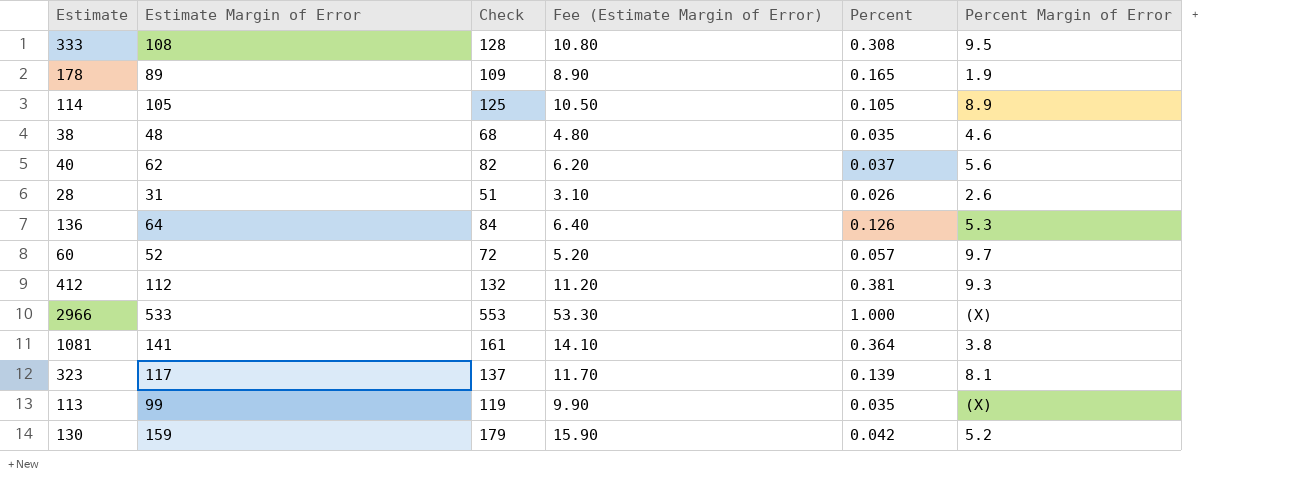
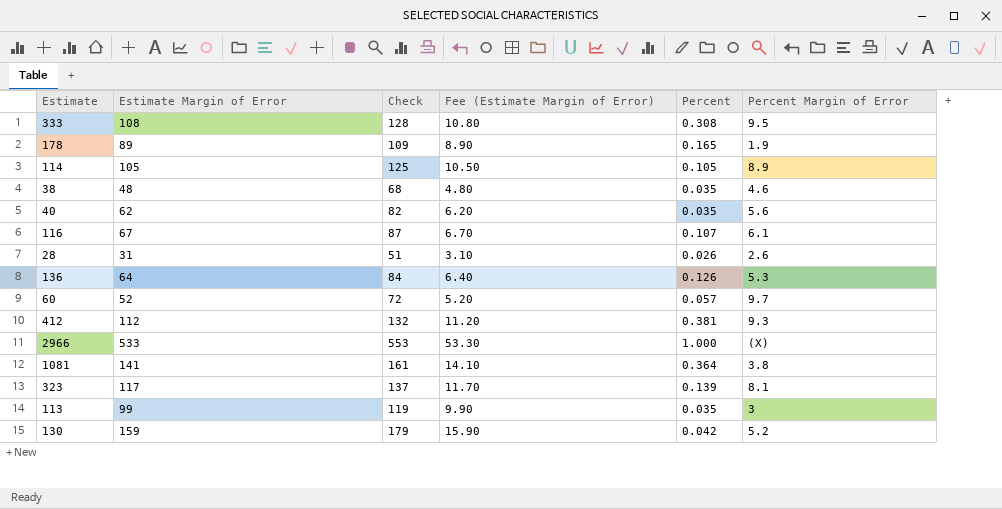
40 | Percent: 0.037 -> 0.035
row 116: none -> 67 | 87 | 6.70 | 0.107 | 6.1
113 | Percent Margin of Error: (X) -> 3

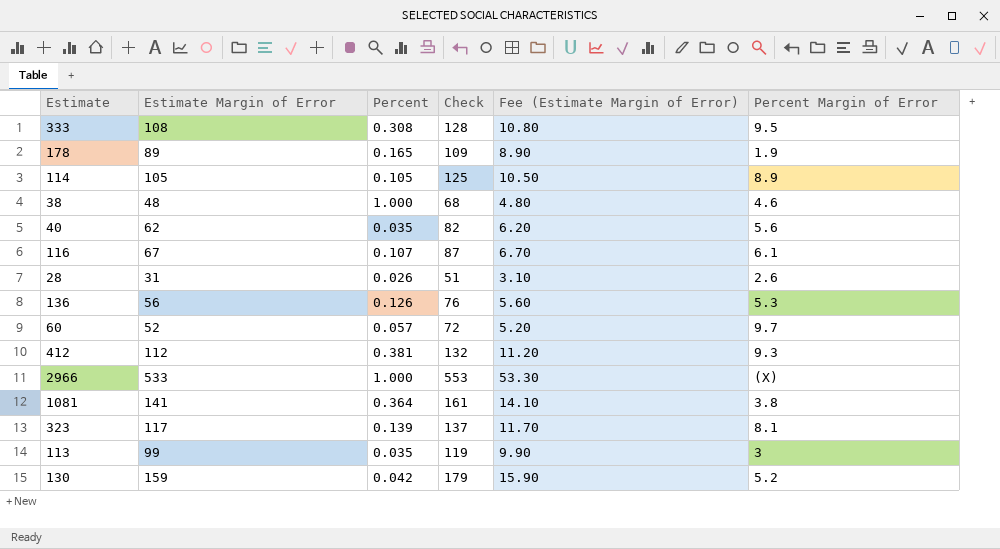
column Percent | position: 5 -> 3
38 | Percent: 0.035 -> 1.000
136 | Estimate Margin of Error: 64 -> 56
136 | Check: 84 -> 76
136 | Fee (Estimate Margin of Error): 6.40 -> 5.60

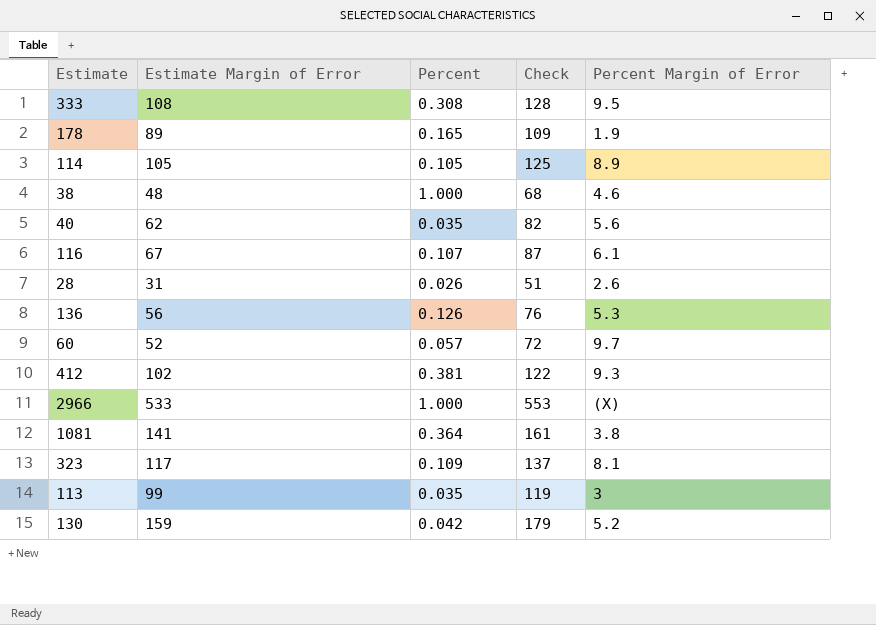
column Fee (Estimate Margin of Error) | formula: [Estimate Margin of Error] * 0.1 -> none
412 | Estimate Margin of Error: 112 -> 102
412 | Check: 132 -> 122
323 | Percent: 0.139 -> 0.109

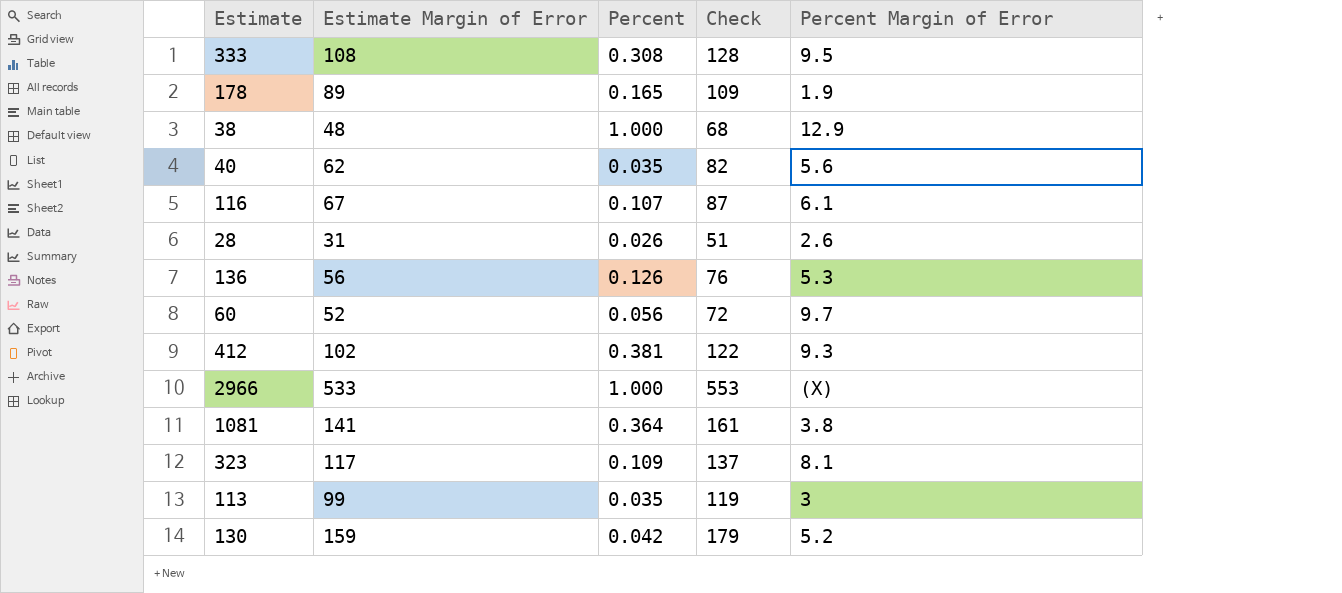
row 114: 105 | 0.105 | 125 | 8.9 -> none
38 | Percent Margin of Error: 4.6 -> 12.9
60 | Percent: 0.057 -> 0.056

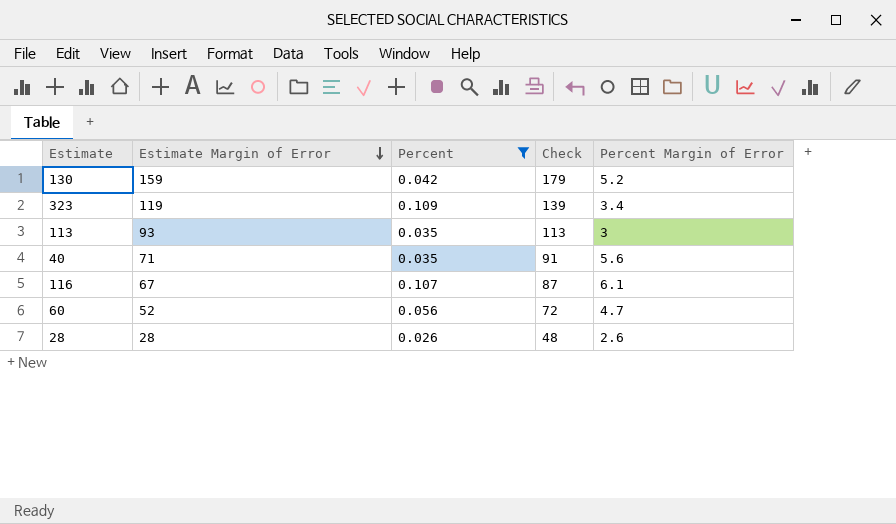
filter: none -> Percent <= 0.109
row order: none -> Estimate Margin of Error descending
323 | Estimate Margin of Error: 117 -> 119
323 | Check: 137 -> 139
323 | Percent Margin of Error: 8.1 -> 3.4
113 | Estimate Margin of Error: 99 -> 93
113 | Check: 119 -> 113
40 | Estimate Margin of Error: 62 -> 71
40 | Check: 82 -> 91
60 | Percent Margin of Error: 9.7 -> 4.7
28 | Estimate Margin of Error: 31 -> 28
28 | Check: 51 -> 48

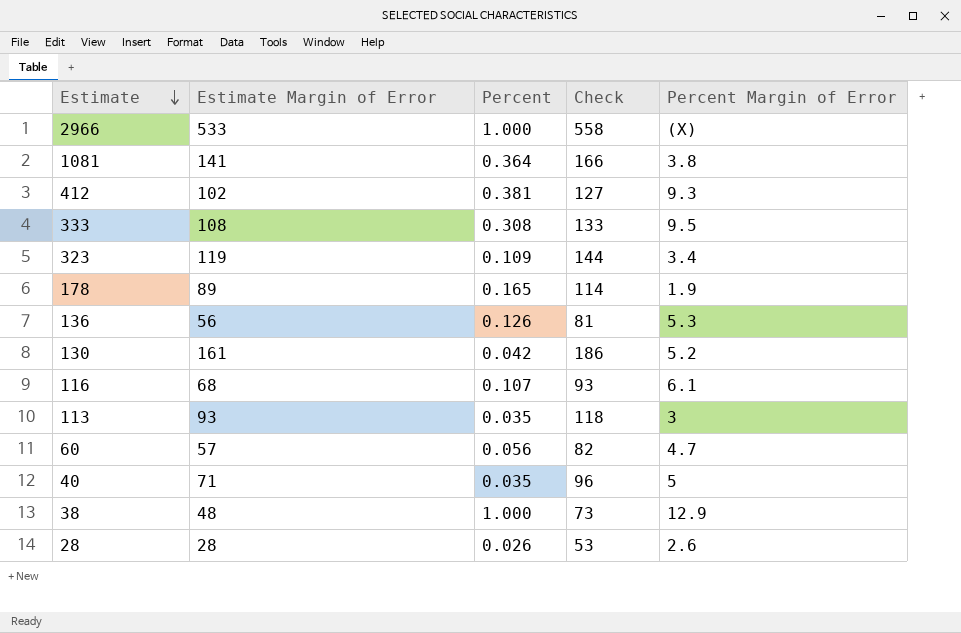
filter: Percent <= 0.109 -> none
row order: Estimate Margin of Error descending -> Estimate descending
column Check | formula: [Estimate Margin of Error] + 20 -> [Estimate Margin of Error] + 25
130 | Estimate Margin of Error: 159 -> 161
116 | Estimate Margin of Error: 67 -> 68
60 | Estimate Margin of Error: 52 -> 57
40 | Percent Margin of Error: 5.6 -> 5

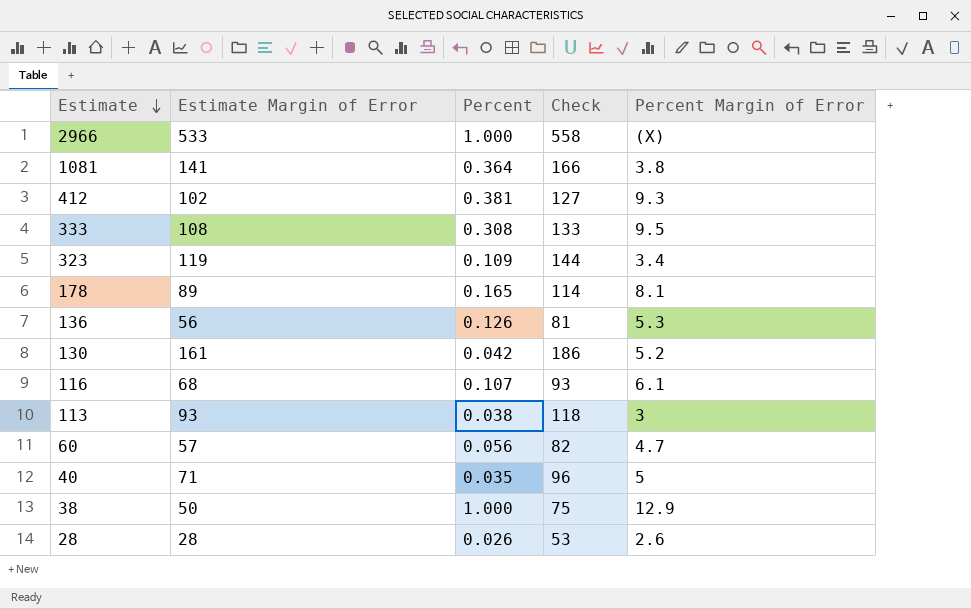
178 | Percent Margin of Error: 1.9 -> 8.1
113 | Percent: 0.035 -> 0.038
38 | Estimate Margin of Error: 48 -> 50
38 | Check: 73 -> 75

